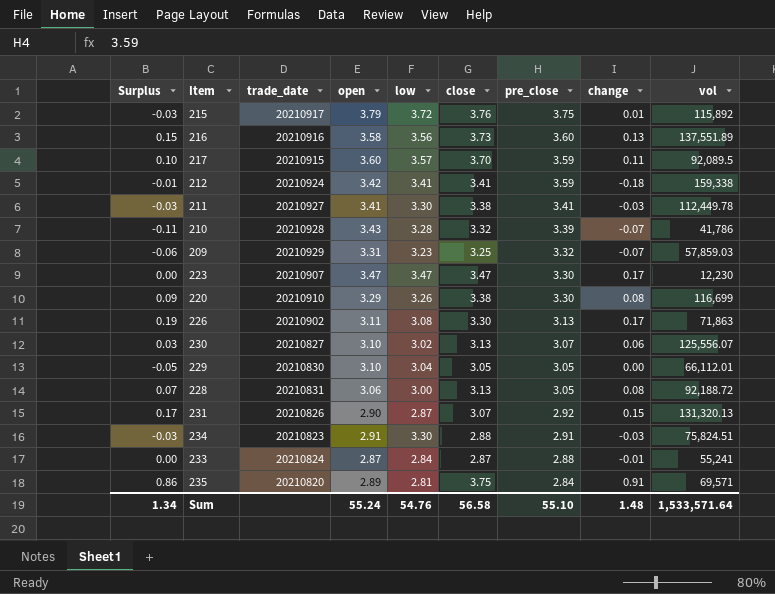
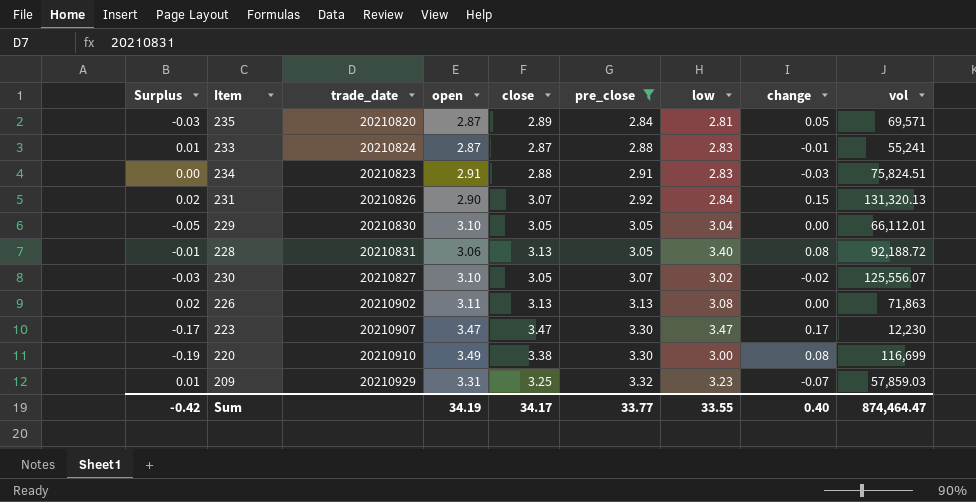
filter: none -> pre_close <= 3.32
row order: pre_close descending -> pre_close ascending
column Surplus | formula: [close] - [open] -> [pre_close] - [open]
column low | position: 5 -> 7
235 | open: 2.89 -> 2.87
235 | close: 3.75 -> 2.89
235 | change: 0.91 -> 0.05
233 | low: 2.84 -> 2.83
234 | low: 3.30 -> 2.83
231 | low: 2.87 -> 2.84
228 | low: 3.00 -> 3.40
230 | close: 3.13 -> 3.05
230 | change: 0.06 -> -0.02
226 | close: 3.30 -> 3.13
226 | change: 0.17 -> 0.00
220 | open: 3.29 -> 3.49
220 | low: 3.26 -> 3.00
Sum | Surplus: 1.34 -> -0.42
Sum | open: 55.24 -> 34.19
Sum | close: 56.58 -> 34.17
Sum | pre_close: 55.10 -> 33.77
Sum | low: 54.76 -> 33.55
Sum | change: 1.48 -> 0.40
Sum | vol: 1,533,571.64 -> 874,464.47

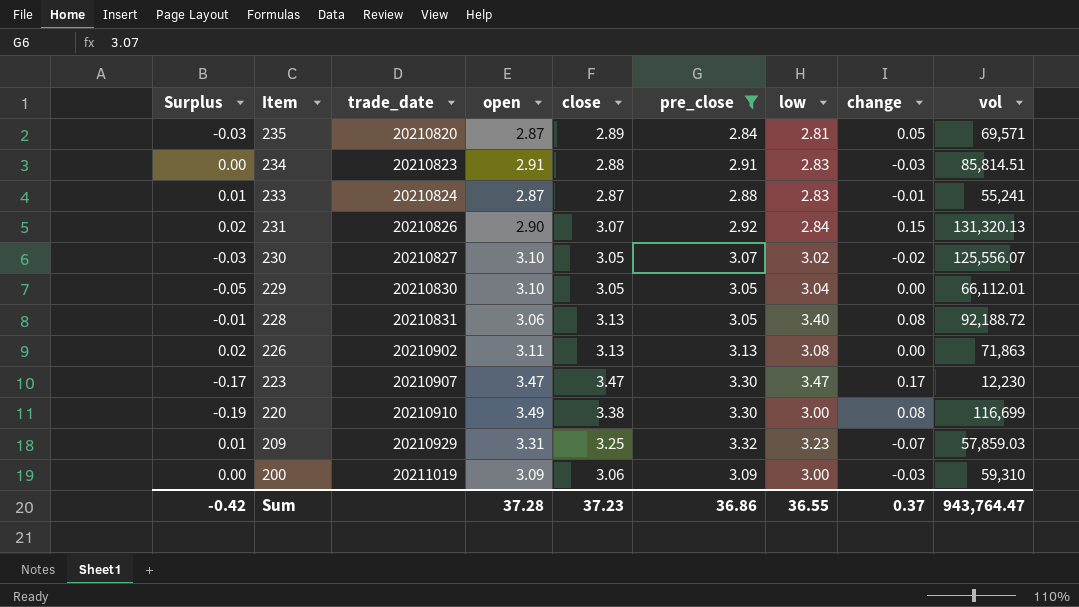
row order: pre_close ascending -> Item descending
234 | vol: 75,824.51 -> 85,814.51
row 200: none -> 0.00 | 20211019 | 3.09 | 3.06 | 3.09 | 3.00 | -0.03 | 59,310
Sum | open: 34.19 -> 37.28
Sum | close: 34.17 -> 37.23
Sum | pre_close: 33.77 -> 36.86
Sum | low: 33.55 -> 36.55
Sum | change: 0.40 -> 0.37
Sum | vol: 874,464.47 -> 943,764.47

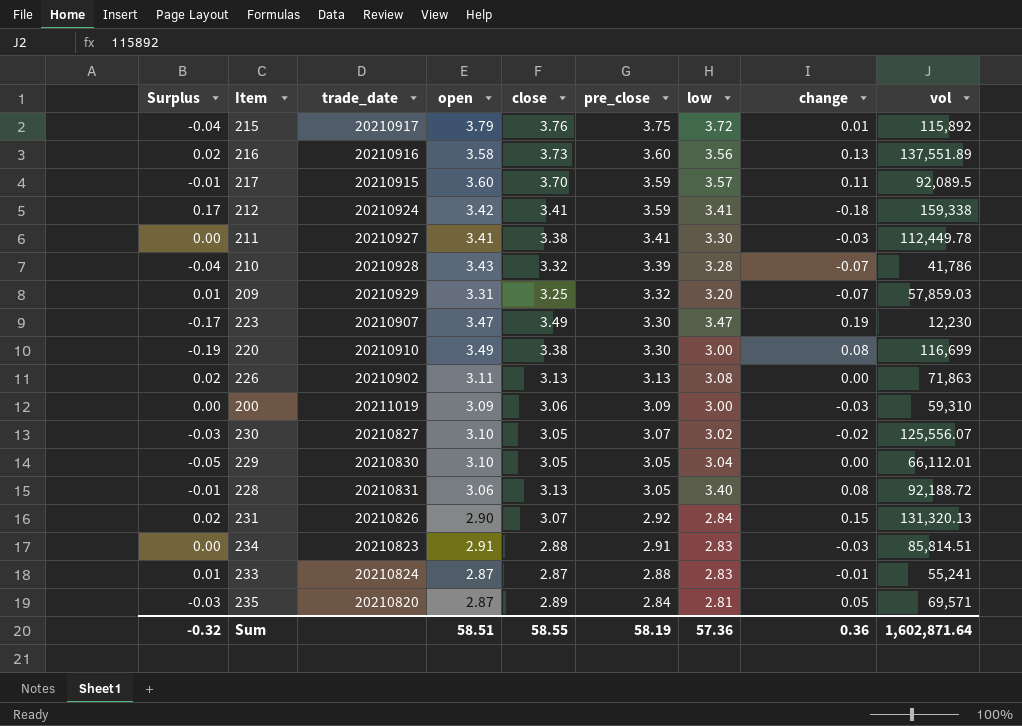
filter: pre_close <= 3.32 -> none
row order: Item descending -> pre_close descending
209 | low: 3.23 -> 3.20
223 | close: 3.47 -> 3.49
223 | change: 0.17 -> 0.19
Sum | Surplus: -0.42 -> -0.32
Sum | open: 37.28 -> 58.51
Sum | close: 37.23 -> 58.55
Sum | pre_close: 36.86 -> 58.19
Sum | low: 36.55 -> 57.36
Sum | change: 0.37 -> 0.36
Sum | vol: 943,764.47 -> 1,602,871.64

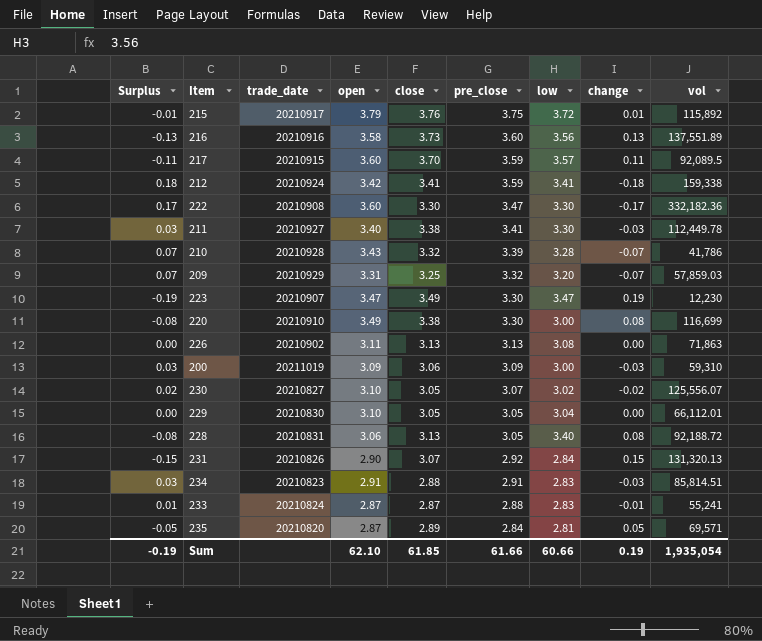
column Surplus | formula: [pre_close] - [open] -> [pre_close] - [close]
row 222: none -> 0.17 | 20210908 | 3.60 | 3.30 | 3.47 | 3.30 | -0.17 | 332,182.36
211 | open: 3.41 -> 3.40
Sum | Surplus: -0.32 -> -0.19
Sum | open: 58.51 -> 62.10
Sum | close: 58.55 -> 61.85
Sum | pre_close: 58.19 -> 61.66
Sum | low: 57.36 -> 60.66
Sum | change: 0.36 -> 0.19
Sum | vol: 1,602,871.64 -> 1,935,054

